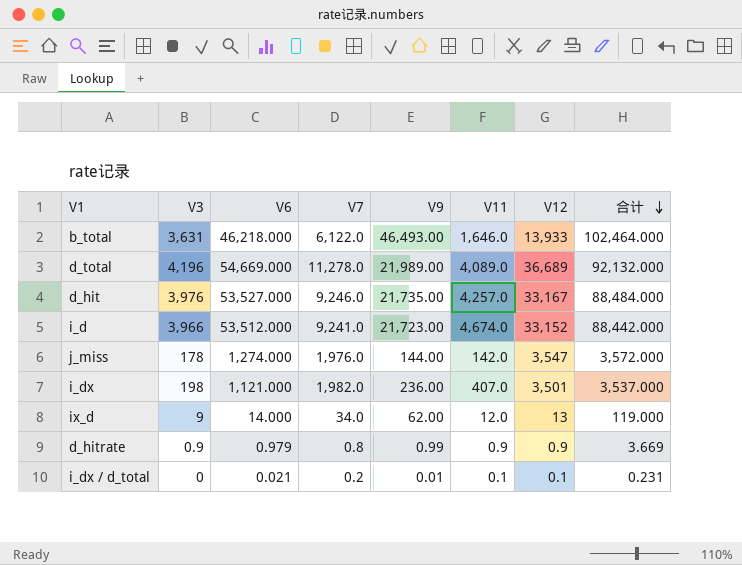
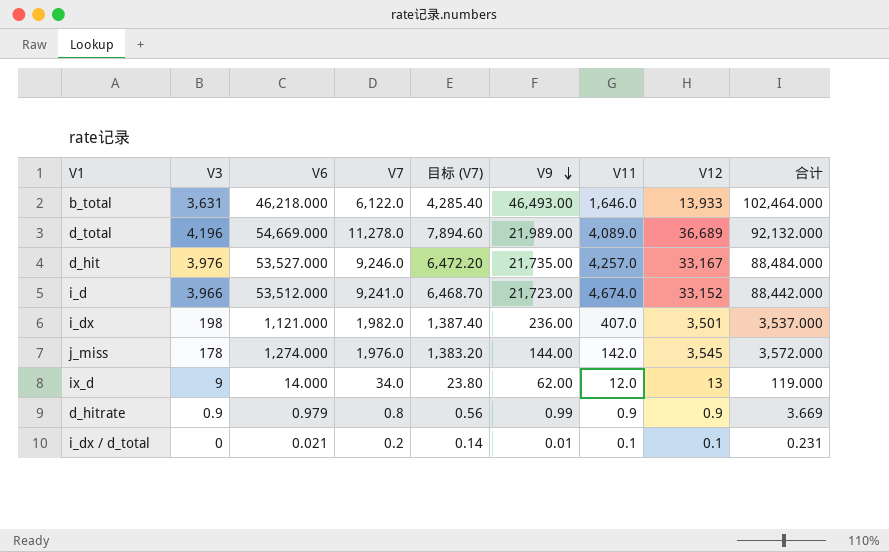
row order: 合计 descending -> V9 descending
column 目标 (V7) | formula: none -> [V7] * 0.7
j_miss | V12: 3,547 -> 3,545

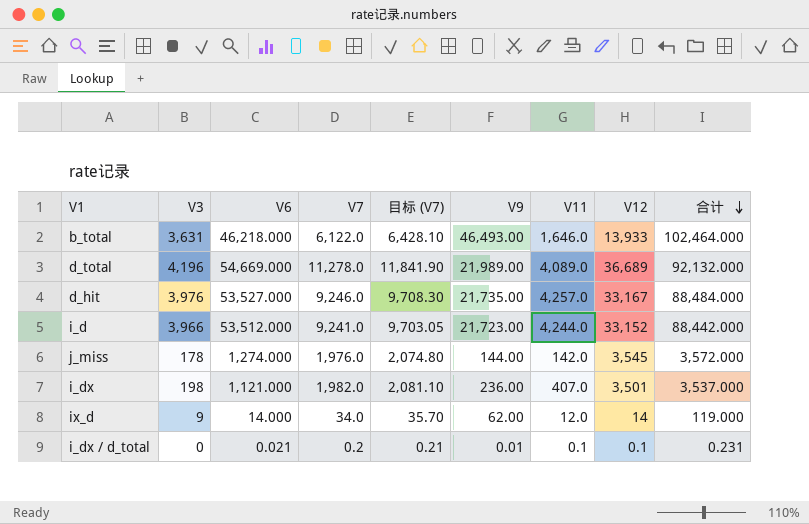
row order: V9 descending -> 合计 descending
column 目标 (V7) | formula: [V7] * 0.7 -> [V7] * 1.05
row d_hitrate: 0.9 | 0.979 | 0.8 | 0.56 | 0.99 | 0.9 | 0.9 | 3.669 -> none
i_d | V11: 4,674.0 -> 4,244.0
ix_d | V12: 13 -> 14

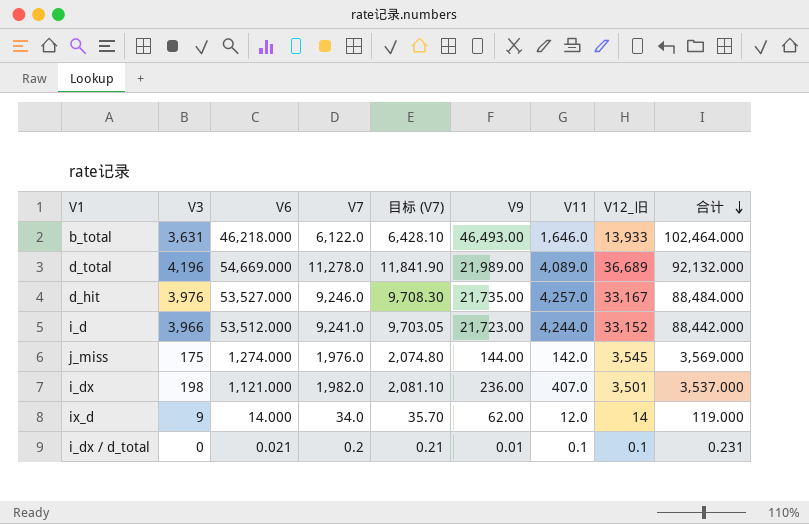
column name: V12 -> V12_旧
j_miss | V3: 178 -> 175
j_miss | 合计: 3,572.000 -> 3,569.000

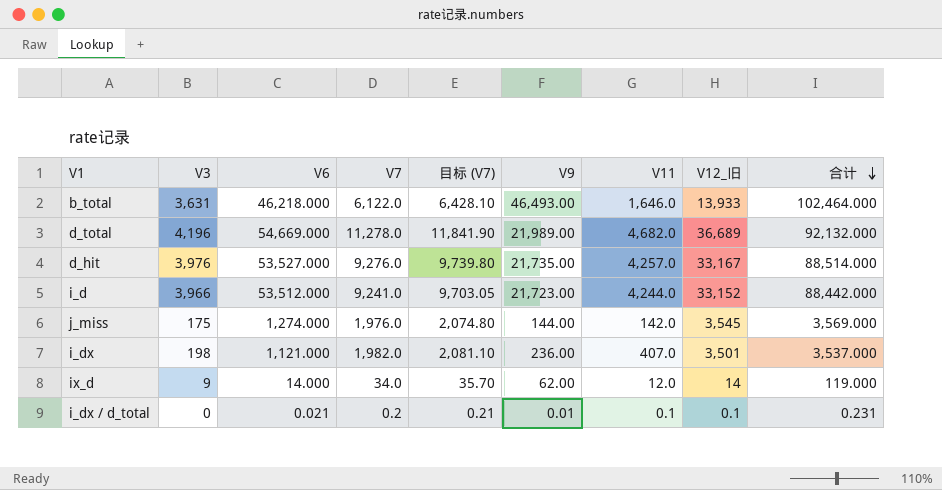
d_total | V11: 4,089.0 -> 4,682.0
d_hit | V7: 9,246.0 -> 9,276.0
d_hit | 目标 (V7): 9,708.30 -> 9,739.80
d_hit | 合计: 88,484.000 -> 88,514.000

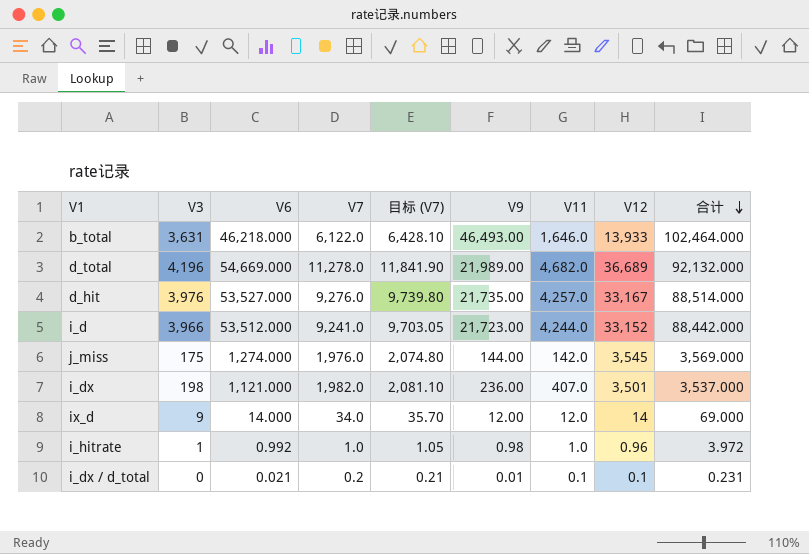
column name: V12_旧 -> V12
ix_d | V9: 62.00 -> 12.00
ix_d | 合计: 119.000 -> 69.000
row i_hitrate: none -> 1 | 0.992 | 1.0 | 1.05 | 0.98 | 1.0 | 0.96 | 3.972

